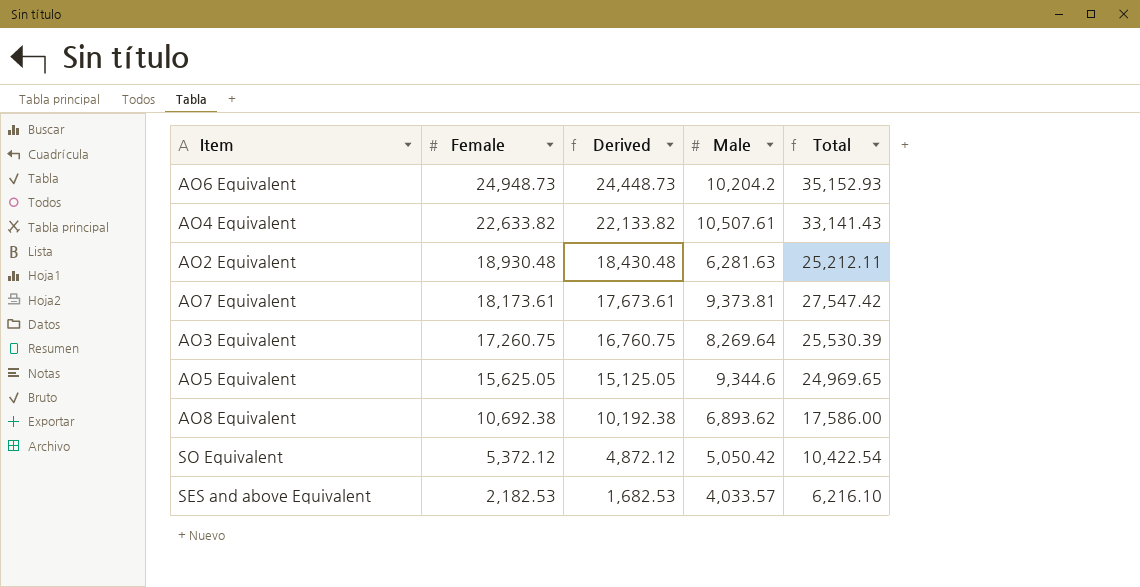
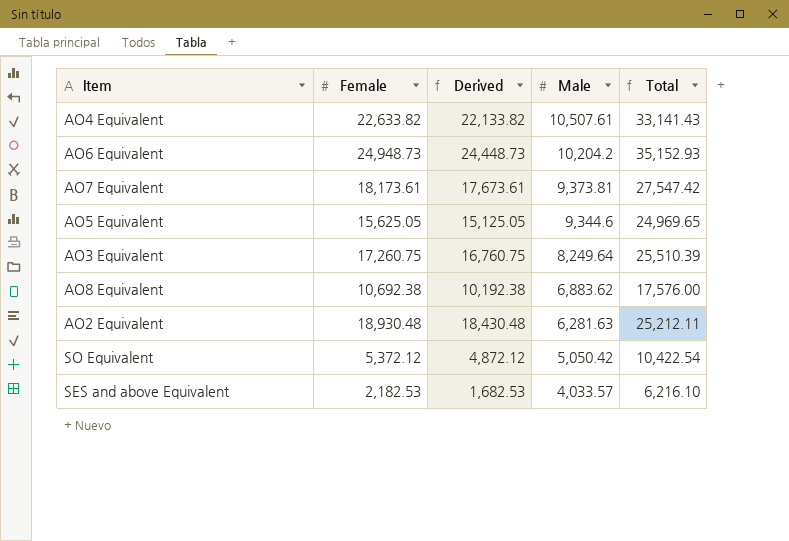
row order: Female descending -> Male descending
AO3 Equivalent | Male: 8,269.64 -> 8,249.64
AO3 Equivalent | Total: 25,530.39 -> 25,510.39
AO8 Equivalent | Male: 6,893.62 -> 6,883.62
AO8 Equivalent | Total: 17,586.00 -> 17,576.00

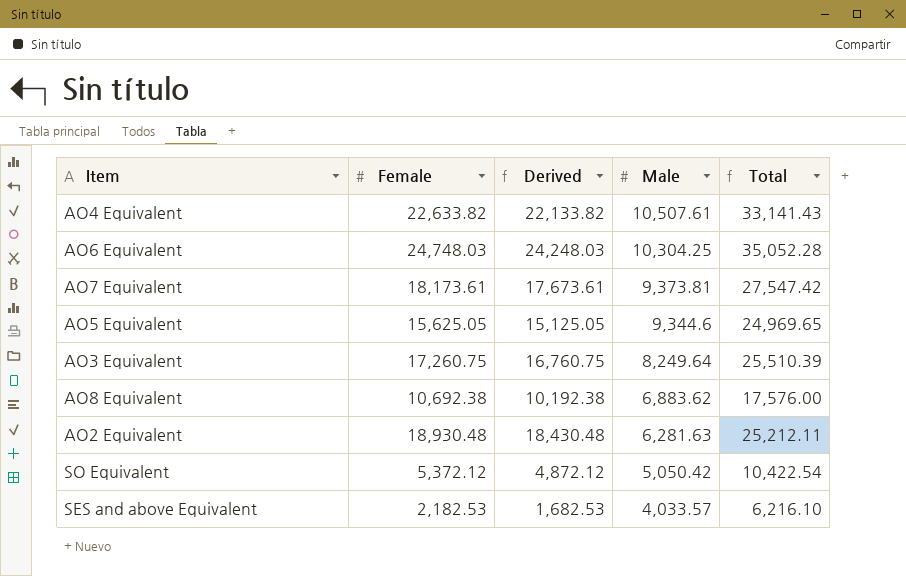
AO6 Equivalent | Female: 24,948.73 -> 24,748.03
AO6 Equivalent | Derived: 24,448.73 -> 24,248.03
AO6 Equivalent | Male: 10,204.2 -> 10,304.25
AO6 Equivalent | Total: 35,152.93 -> 35,052.28

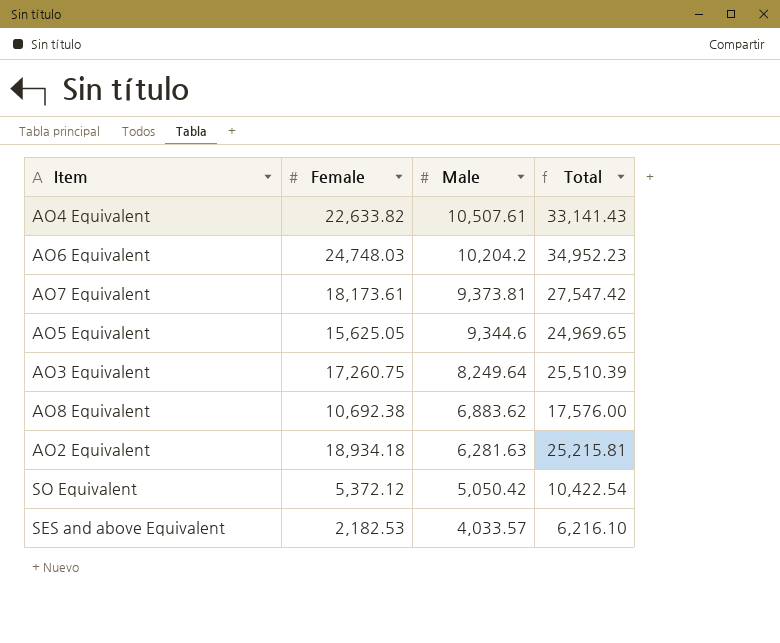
column Derived | formula: [Female] - 500 -> none
AO6 Equivalent | Male: 10,304.25 -> 10,204.2
AO6 Equivalent | Total: 35,052.28 -> 34,952.23
AO2 Equivalent | Female: 18,930.48 -> 18,934.18
AO2 Equivalent | Total: 25,212.11 -> 25,215.81

